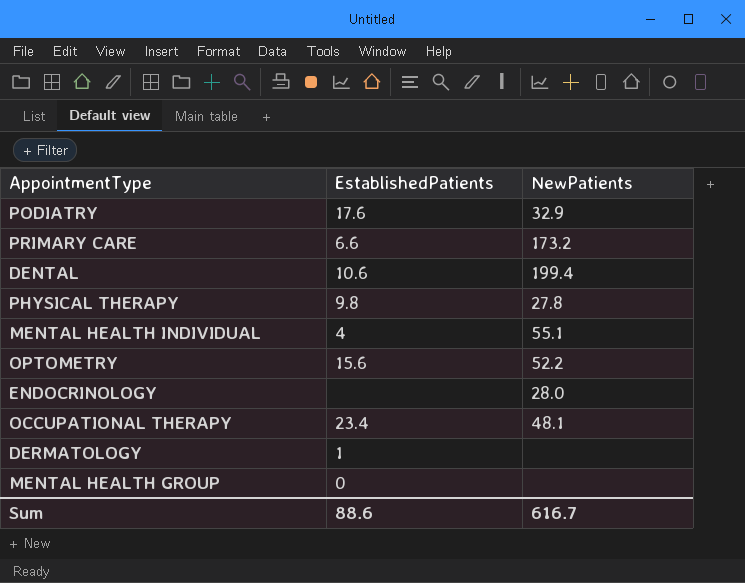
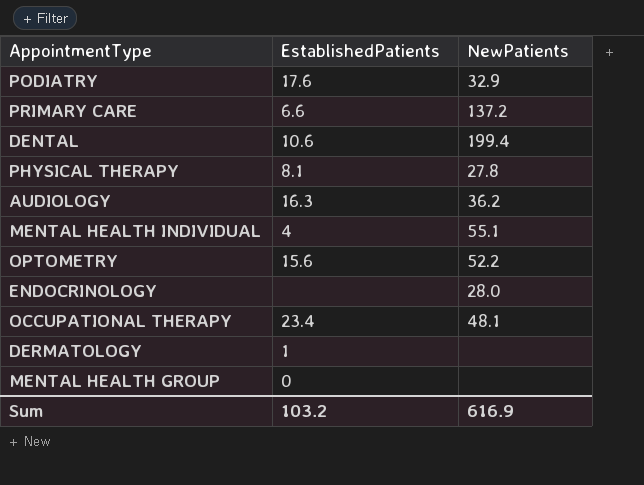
PRIMARY CARE | NewPatients: 173.2 -> 137.2
PHYSICAL THERAPY | EstablishedPatients: 9.8 -> 8.1
row AUDIOLOGY: none -> 16.3 | 36.2
Sum | EstablishedPatients: 88.6 -> 103.2
Sum | NewPatients: 616.7 -> 616.9

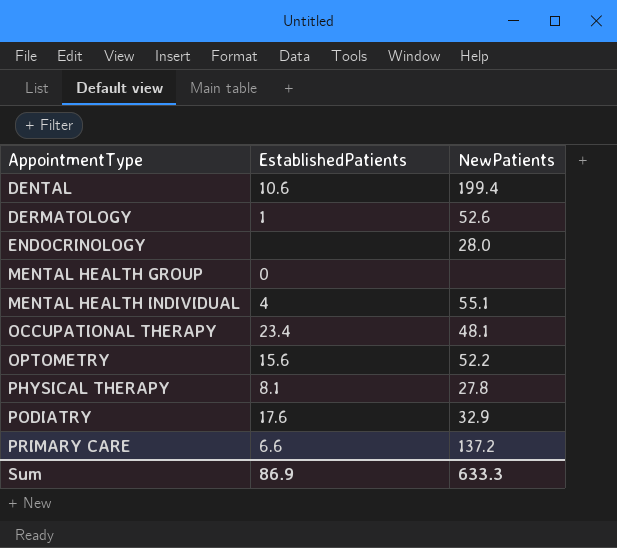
row order: none -> AppointmentType ascending
row AUDIOLOGY: 16.3 | 36.2 -> none
DERMATOLOGY | NewPatients: none -> 52.6
Sum | EstablishedPatients: 103.2 -> 86.9
Sum | NewPatients: 616.9 -> 633.3

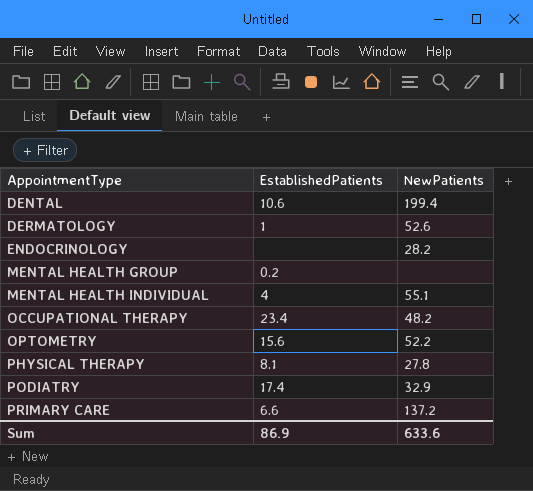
ENDOCRINOLOGY | NewPatients: 28.0 -> 28.2
MENTAL HEALTH GROUP | EstablishedPatients: 0 -> 0.2
OCCUPATIONAL THERAPY | NewPatients: 48.1 -> 48.2
PODIATRY | EstablishedPatients: 17.6 -> 17.4
Sum | NewPatients: 633.3 -> 633.6

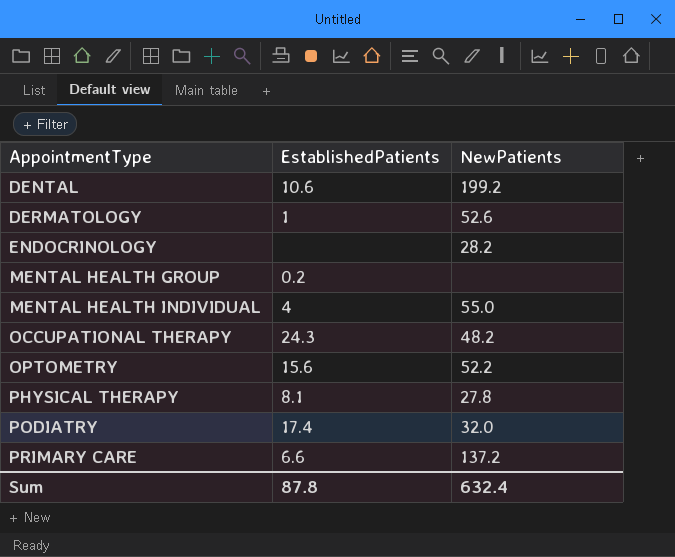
DENTAL | NewPatients: 199.4 -> 199.2
MENTAL HEALTH INDIVIDUAL | NewPatients: 55.1 -> 55.0
OCCUPATIONAL THERAPY | EstablishedPatients: 23.4 -> 24.3
PODIATRY | NewPatients: 32.9 -> 32.0
Sum | EstablishedPatients: 86.9 -> 87.8
Sum | NewPatients: 633.6 -> 632.4

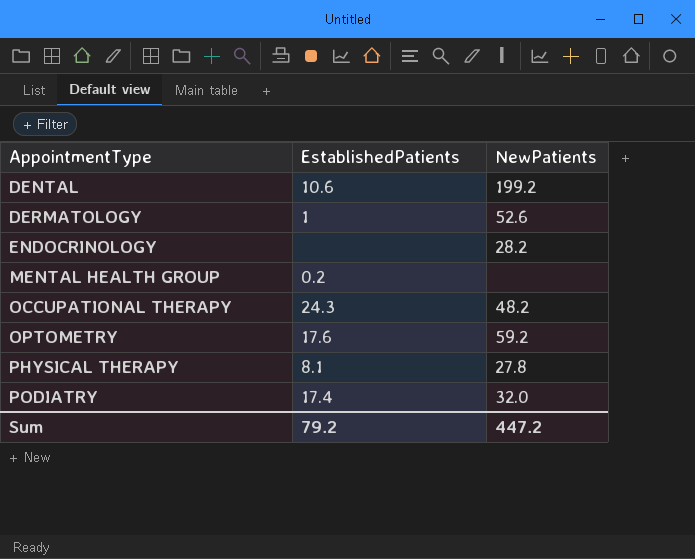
row MENTAL HEALTH INDIVIDUAL: 4 | 55.0 -> none
row PRIMARY CARE: 6.6 | 137.2 -> none
OPTOMETRY | EstablishedPatients: 15.6 -> 17.6
OPTOMETRY | NewPatients: 52.2 -> 59.2
Sum | EstablishedPatients: 87.8 -> 79.2
Sum | NewPatients: 632.4 -> 447.2

